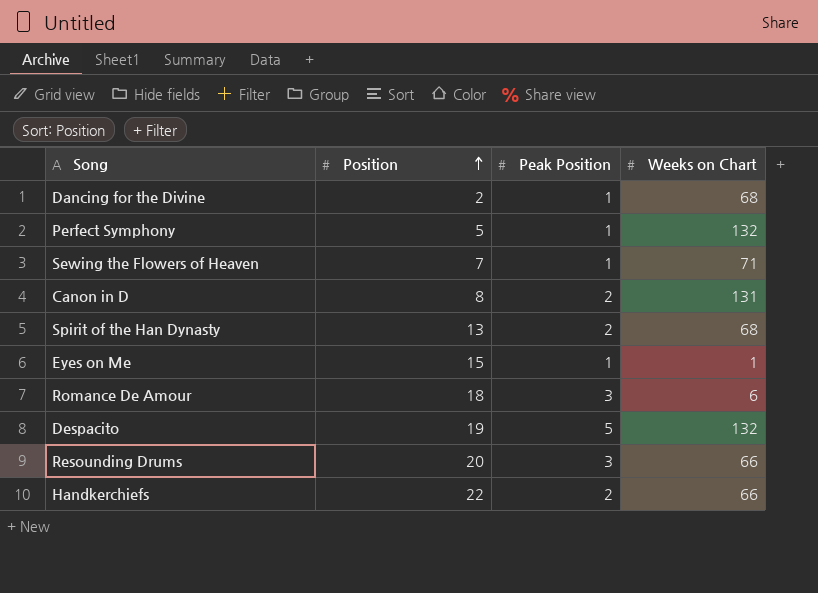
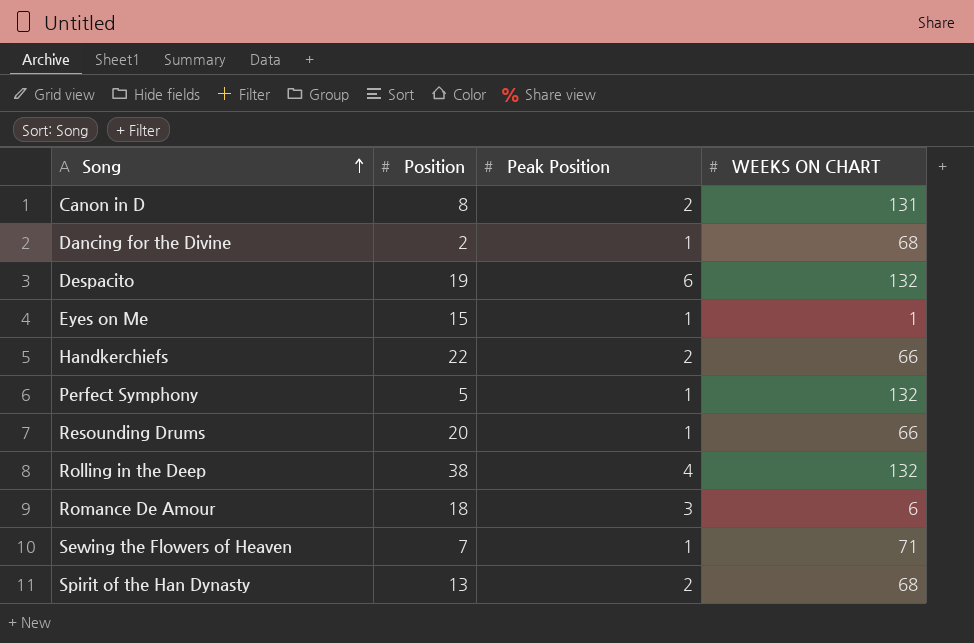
row order: Position ascending -> Song ascending
column name: Weeks on Chart -> WEEKS ON CHART
Despacito | Peak Position: 5 -> 6
Resounding Drums | Peak Position: 3 -> 1
row Rolling in the Deep: none -> 38 | 4 | 132

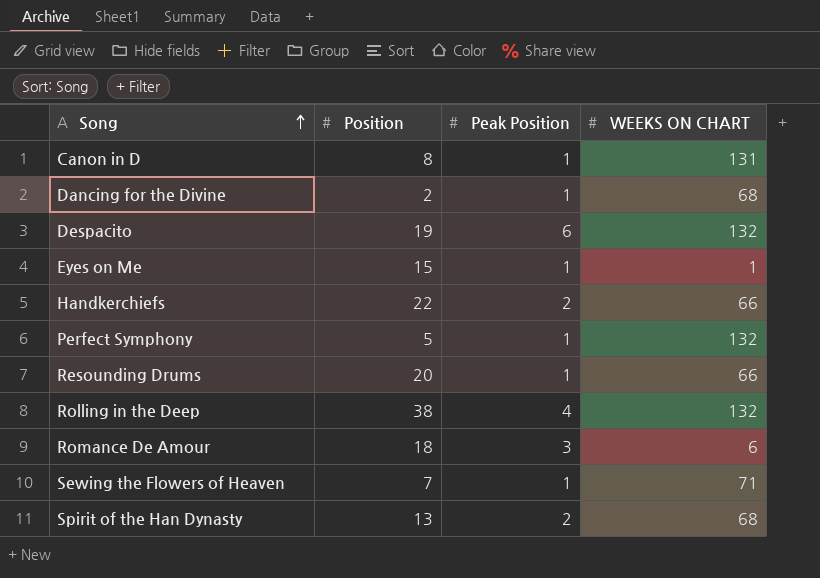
Canon in D | Peak Position: 2 -> 1

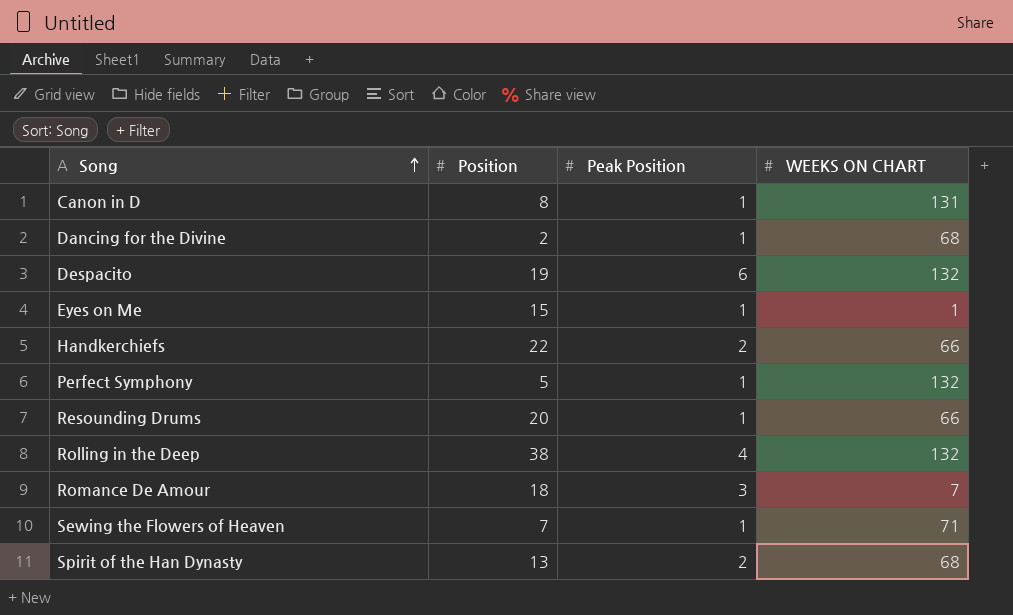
Romance De Amour | WEEKS ON CHART: 6 -> 7

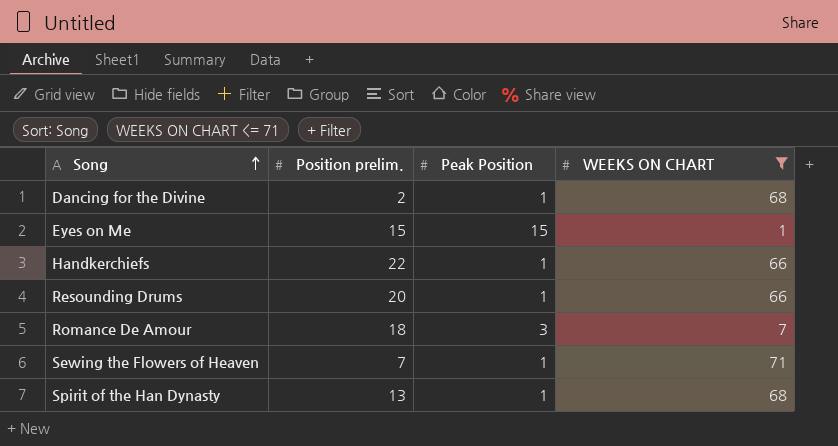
filter: none -> WEEKS ON CHART <= 71
column name: Position -> Position prelim.
Eyes on Me | Peak Position: 1 -> 15
Handkerchiefs | Peak Position: 2 -> 1
Spirit of the Han Dynasty | Peak Position: 2 -> 1

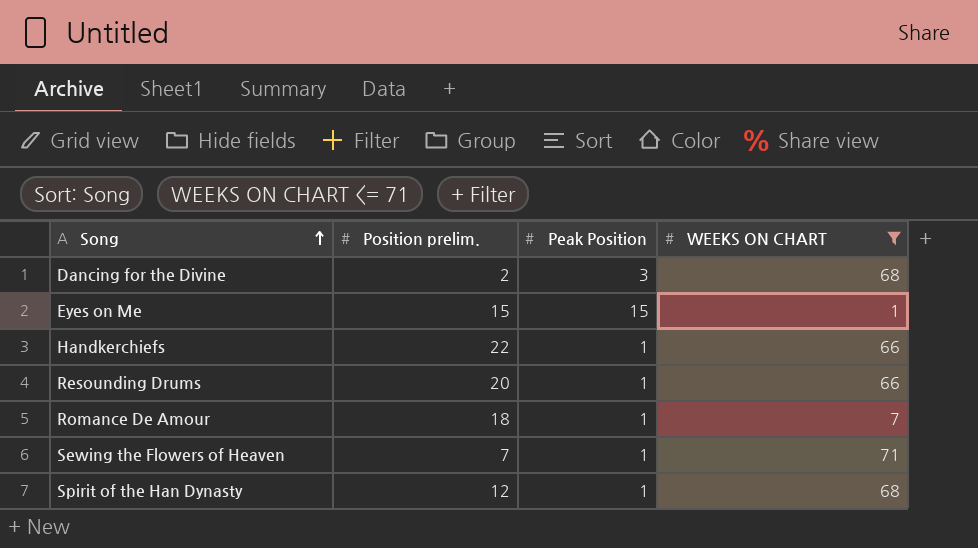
Dancing for the Divine | Peak Position: 1 -> 3
Romance De Amour | Peak Position: 3 -> 1
Spirit of the Han Dynasty | Position prelim.: 13 -> 12

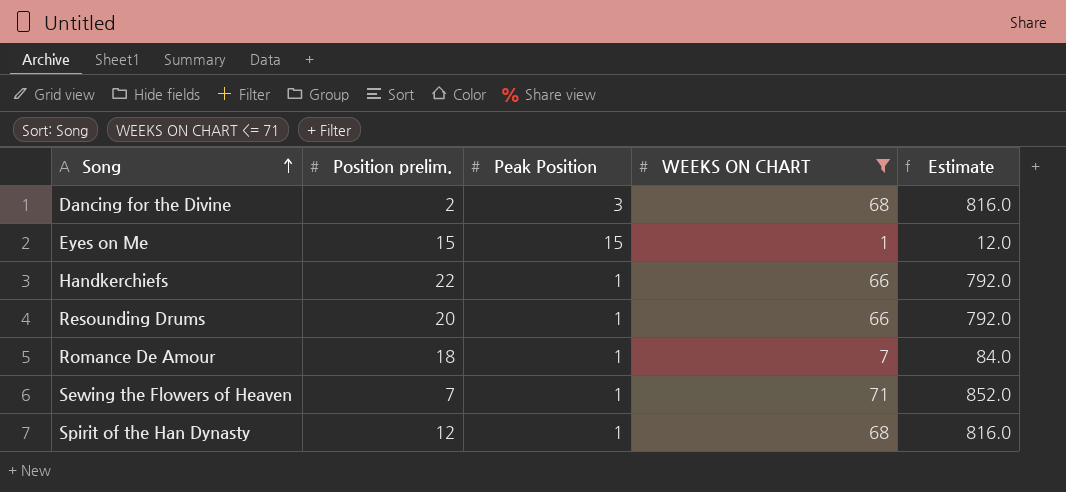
column Estimate | formula: none -> [WEEKS ON CHART] * 12

